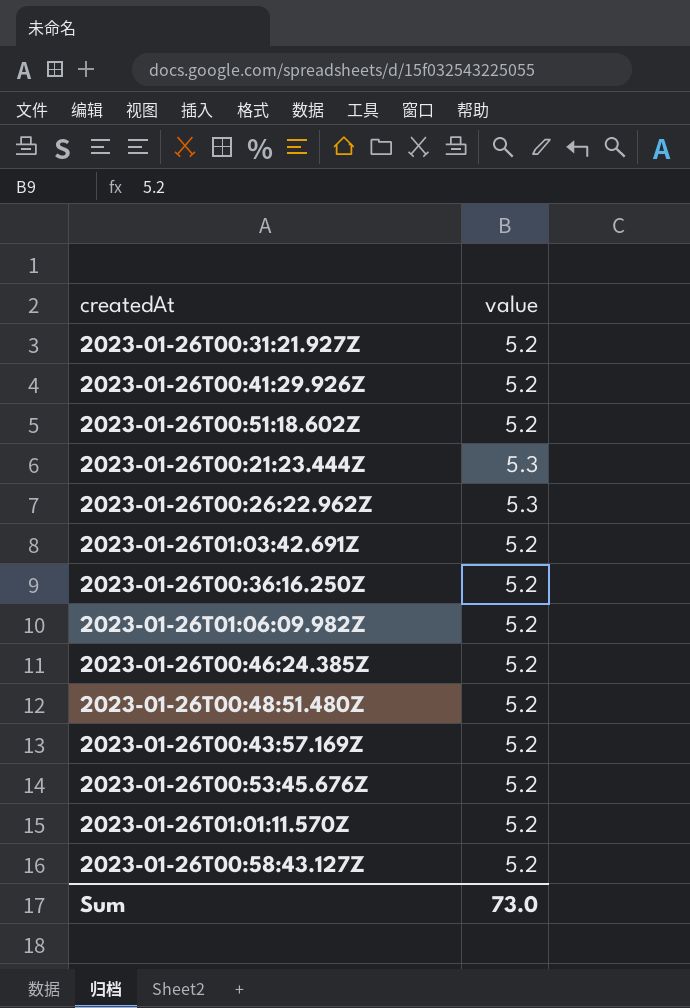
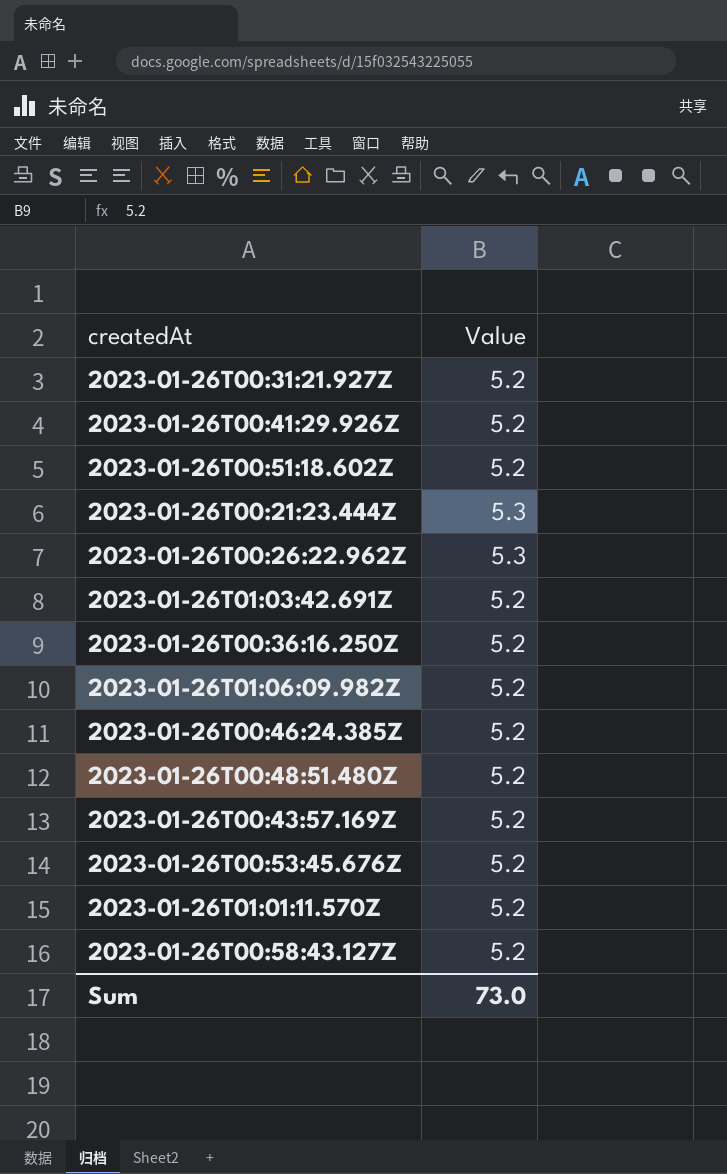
column name: value -> Value

